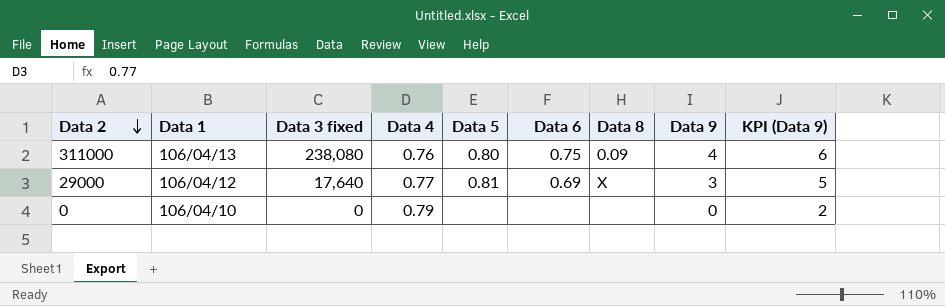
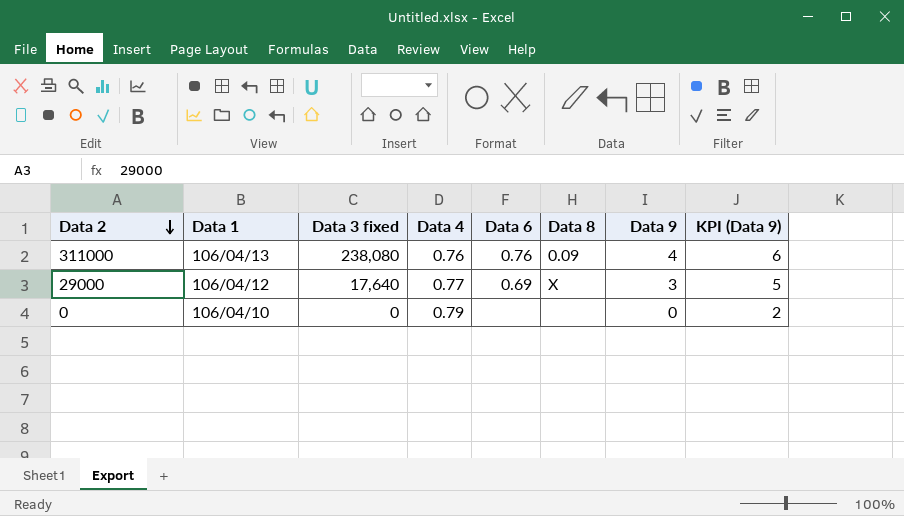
column Data 5 | position: 5 -> none
311000 | Data 6: 0.75 -> 0.76

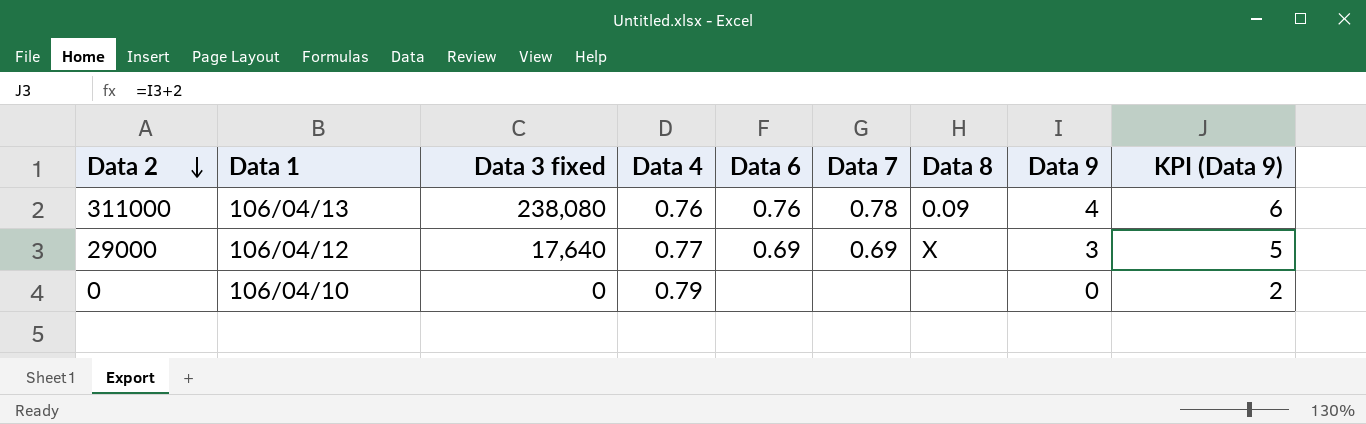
column Data 7 | position: none -> 6

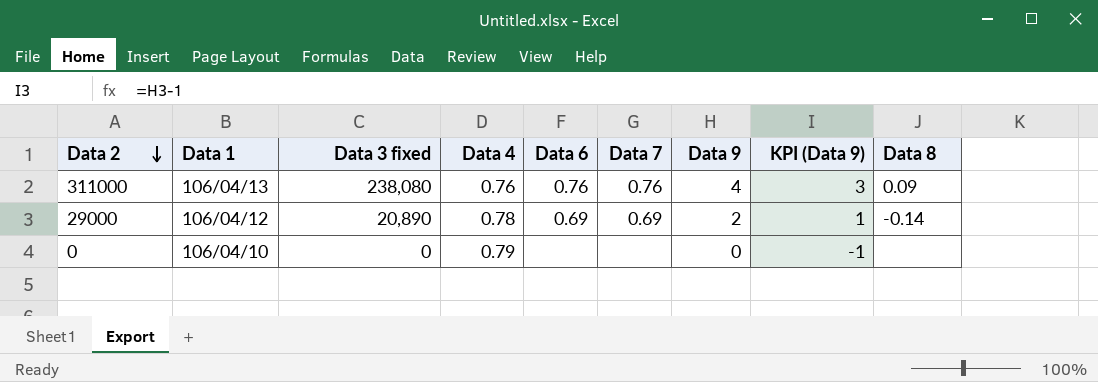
column KPI (Data 9) | formula: [Data 9] + 2 -> [Data 9] - 1
column Data 8 | position: 7 -> 9
311000 | Data 7: 0.78 -> 0.76
29000 | Data 3 fixed: 17,640 -> 20,890
29000 | Data 4: 0.77 -> 0.78
29000 | Data 9: 3 -> 2
29000 | Data 8: X -> -0.14

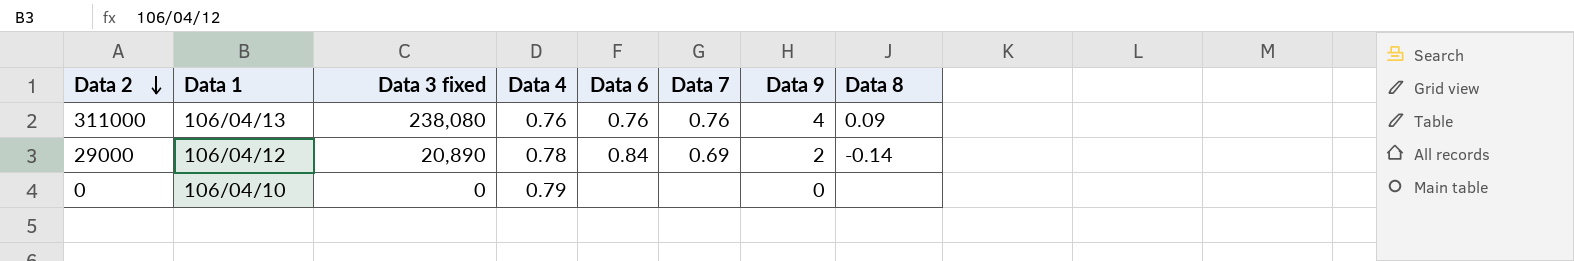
column KPI (Data 9) | formula: [Data 9] - 1 -> none
29000 | Data 6: 0.69 -> 0.84

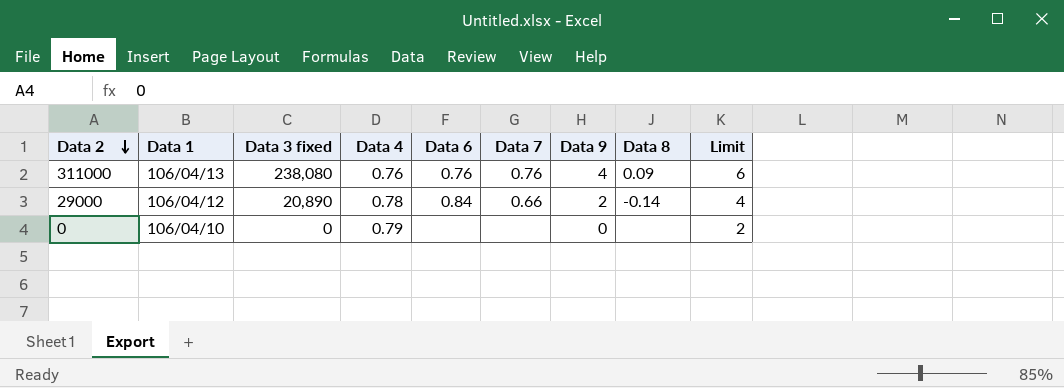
column Limit | formula: none -> [Data 9] + 2
29000 | Data 7: 0.69 -> 0.66

